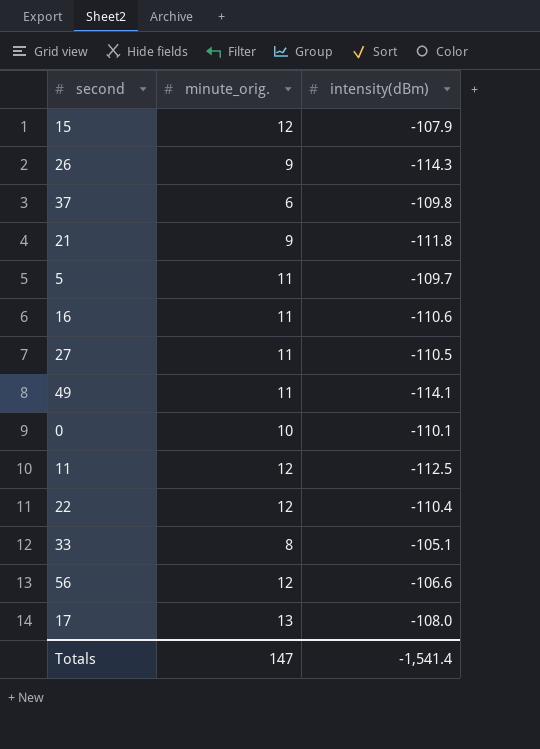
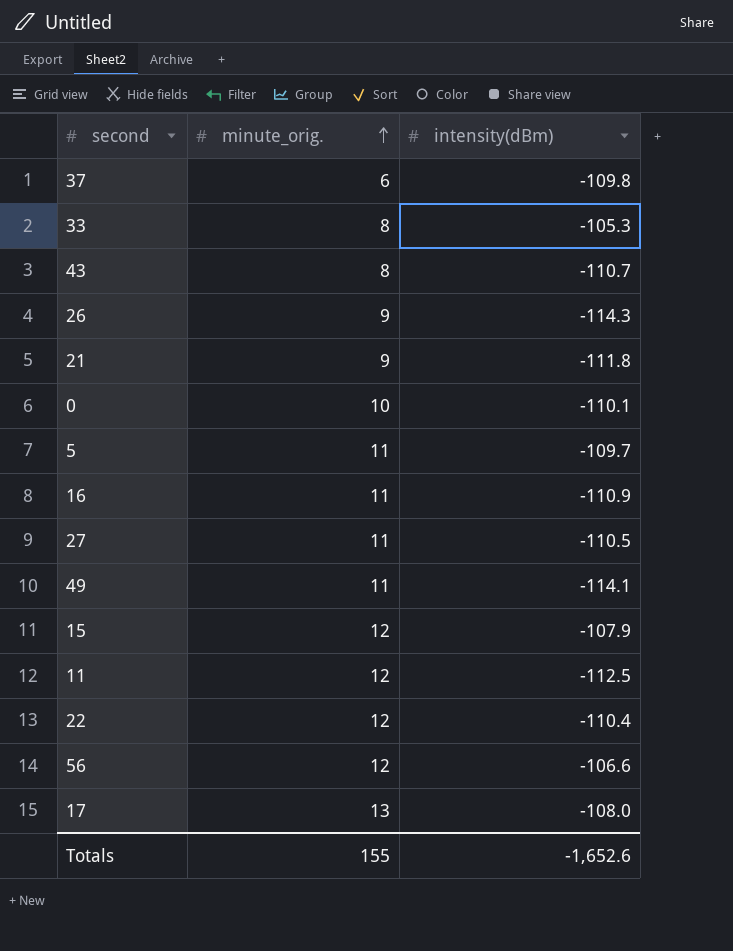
row order: none -> minute_orig. ascending
33 | intensity(dBm): -105.1 -> -105.3
row 43: none -> 8 | -110.7
16 | intensity(dBm): -110.6 -> -110.9
Totals | minute_orig.: 147 -> 155
Totals | intensity(dBm): -1,541.4 -> -1,652.6

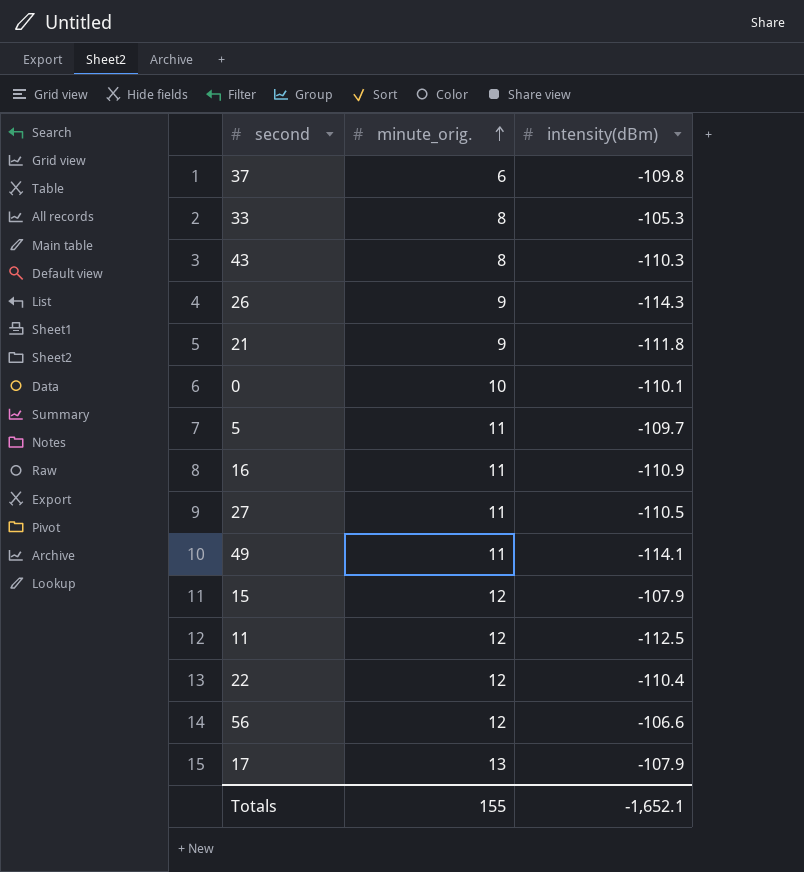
43 | intensity(dBm): -110.7 -> -110.3
17 | intensity(dBm): -108.0 -> -107.9
Totals | intensity(dBm): -1,652.6 -> -1,652.1

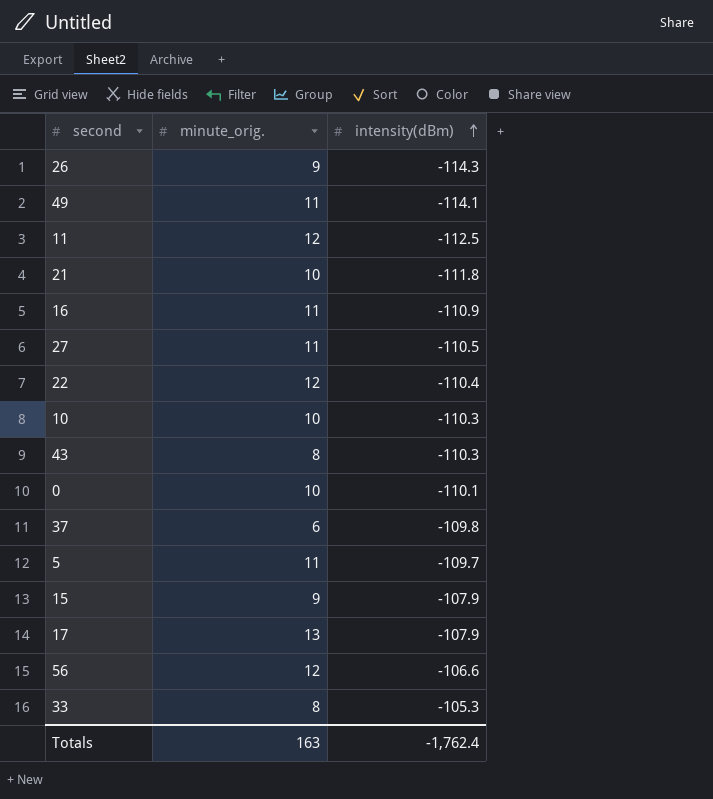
row order: minute_orig. ascending -> intensity(dBm) ascending
21 | minute_orig.: 9 -> 10
row 10: none -> 10 | -110.3
15 | minute_orig.: 12 -> 9
Totals | minute_orig.: 155 -> 163
Totals | intensity(dBm): -1,652.1 -> -1,762.4

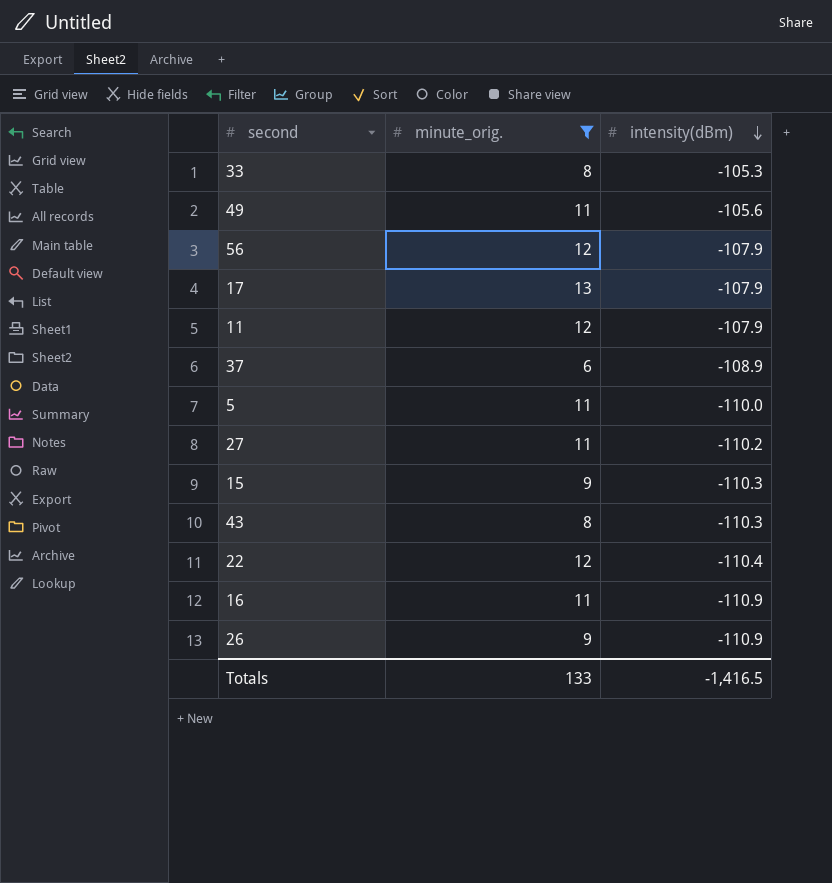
filter: none -> minute_orig. != 10
row order: intensity(dBm) ascending -> intensity(dBm) descending
49 | intensity(dBm): -114.1 -> -105.6
56 | intensity(dBm): -106.6 -> -107.9
11 | intensity(dBm): -112.5 -> -107.9
37 | intensity(dBm): -109.8 -> -108.9
5 | intensity(dBm): -109.7 -> -110.0
27 | intensity(dBm): -110.5 -> -110.2
15 | intensity(dBm): -107.9 -> -110.3
26 | intensity(dBm): -114.3 -> -110.9
Totals | minute_orig.: 163 -> 133
Totals | intensity(dBm): -1,762.4 -> -1,416.5

